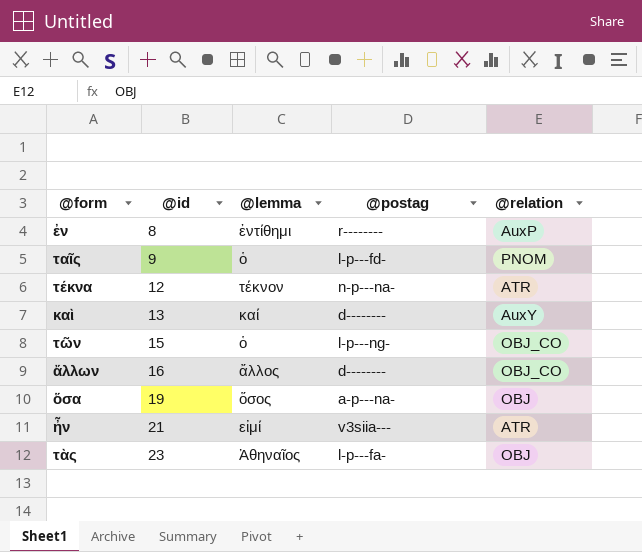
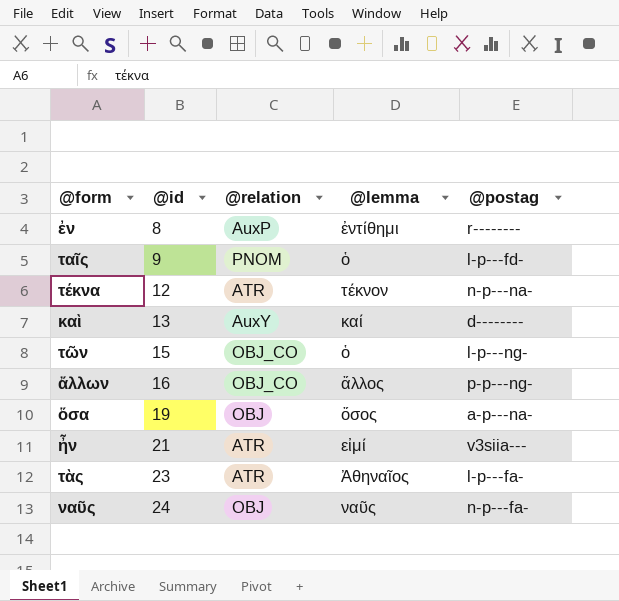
column @relation | position: 5 -> 3
ἄλλων | @postag: d-------- -> p-p---ng-
τὰς | @relation: OBJ -> ATR
row ναῦς: none -> 24 | OBJ | ναῦς | n-p---fa-

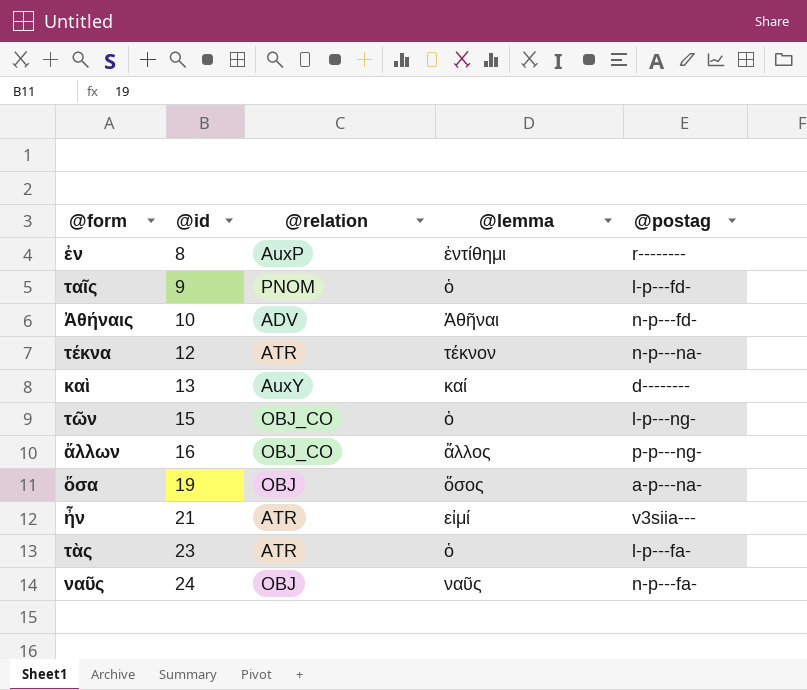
row Ἀθήναις: none -> 10 | ADV | Ἀθῆναι | n-p---fd-
τὰς | @lemma: Ἀθηναῖος -> ὁ

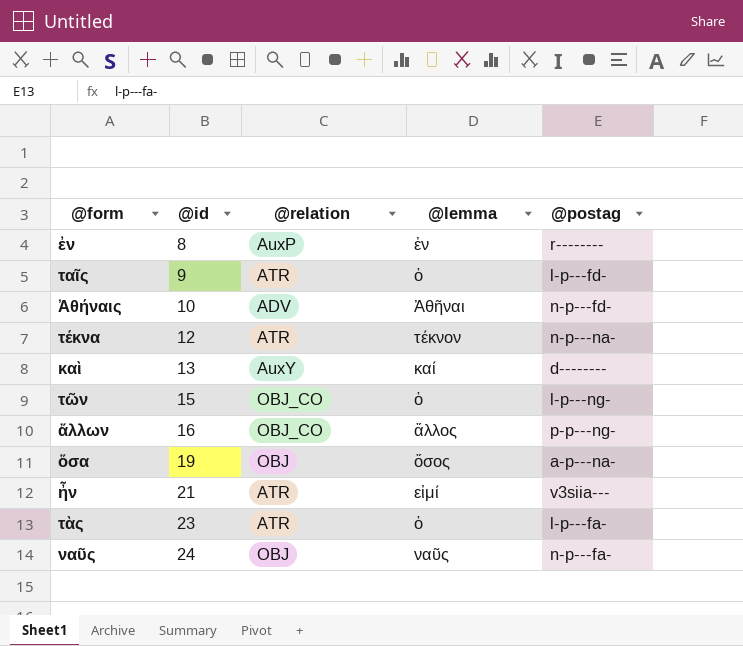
ἐν | @lemma: ἐντίθημι -> ἐν
ταῖς | @relation: PNOM -> ATR

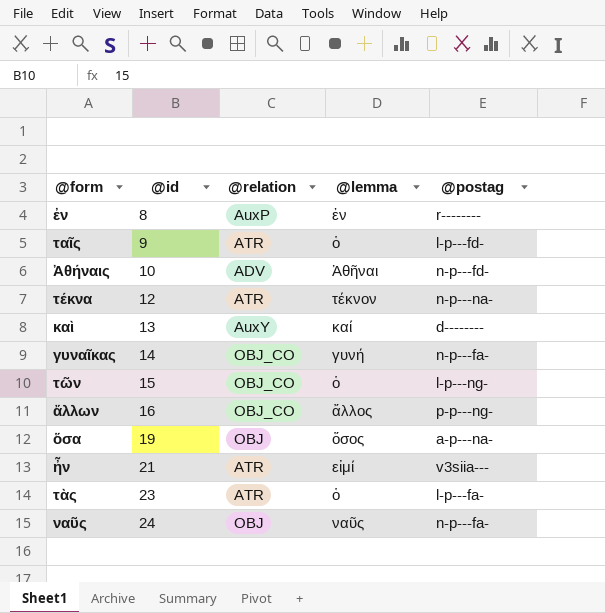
row γυναῖκας: none -> 14 | OBJ_CO | γυνή | n-p---fa-

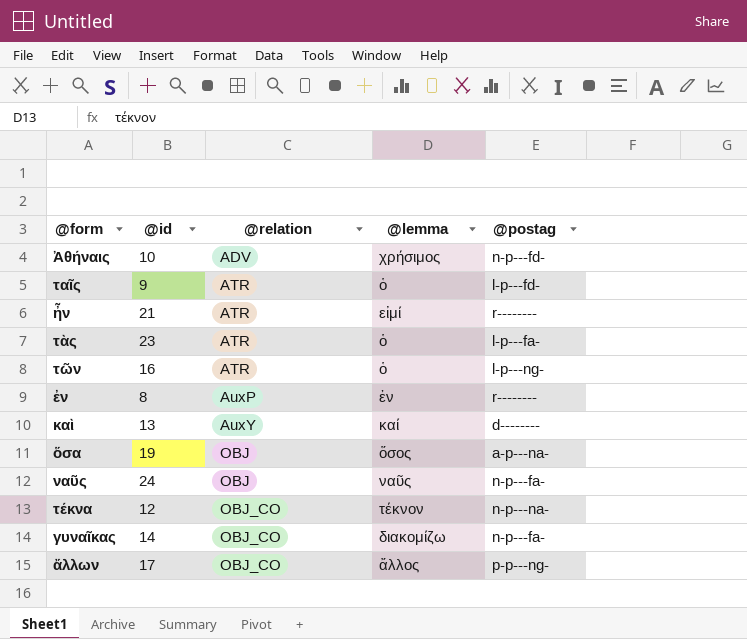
row order: @id ascending -> @relation ascending
Ἀθήναις | @lemma: Ἀθῆναι -> χρήσιμος
ἦν | @postag: v3siia--- -> r--------
τῶν | @id: 15 -> 16
τῶν | @relation: OBJ_CO -> ATR
τέκνα | @relation: ATR -> OBJ_CO
γυναῖκας | @lemma: γυνή -> διακομίζω
ἄλλων | @id: 16 -> 17

